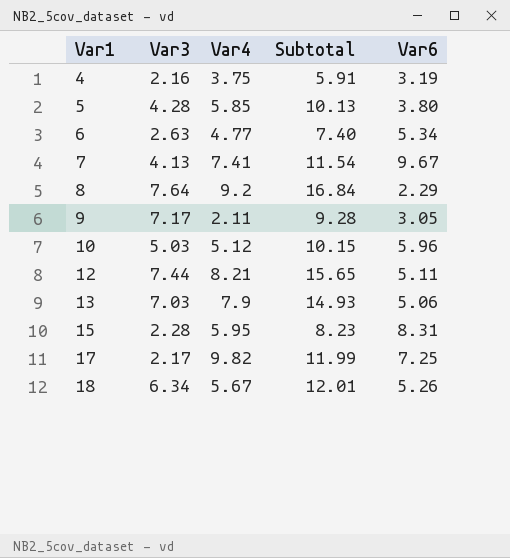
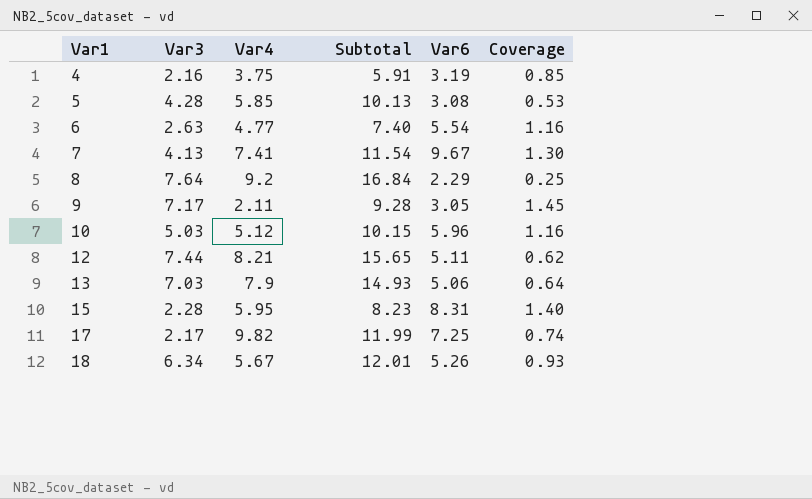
column Coverage | formula: none -> [Var6] / [Var4]
5 | Var6: 3.80 -> 3.08
6 | Var6: 5.34 -> 5.54

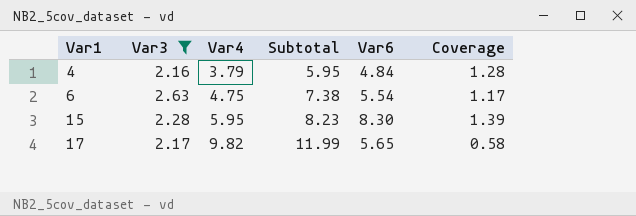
filter: none -> Var3 <= 2.63
4 | Var4: 3.75 -> 3.79
4 | Subtotal: 5.91 -> 5.95
4 | Var6: 3.19 -> 4.84
4 | Coverage: 0.85 -> 1.28
6 | Var4: 4.77 -> 4.75
6 | Subtotal: 7.40 -> 7.38
6 | Coverage: 1.16 -> 1.17
15 | Var6: 8.31 -> 8.30
15 | Coverage: 1.40 -> 1.39
17 | Var6: 7.25 -> 5.65
17 | Coverage: 0.74 -> 0.58

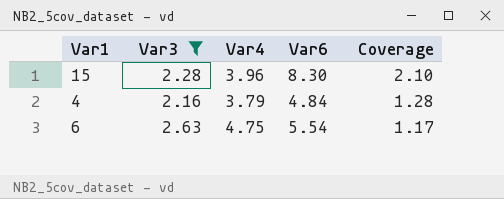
row order: Var1 ascending -> Coverage descending
column Subtotal | formula: [Var3] + [Var4] -> none
row 17: 2.17 | 9.82 | 11.99 | 5.65 | 0.58 -> none
15 | Var4: 5.95 -> 3.96
15 | Coverage: 1.39 -> 2.10

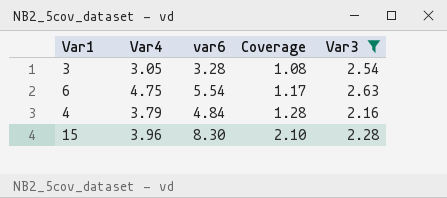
row order: Coverage descending -> Coverage ascending
column name: Var6 -> var6
column Var3 | position: 2 -> 5
row 3: none -> 3.05 | 3.28 | 1.08 | 2.54

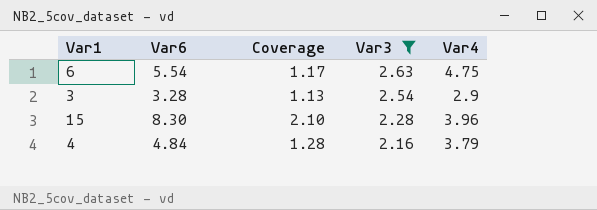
row order: Coverage ascending -> Var3 descending
column name: var6 -> Var6
column Var4 | position: 2 -> 5
3 | Coverage: 1.08 -> 1.13
3 | Var4: 3.05 -> 2.9

